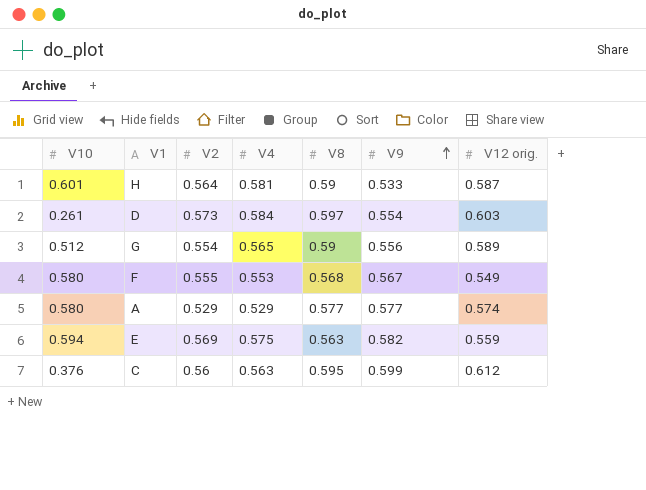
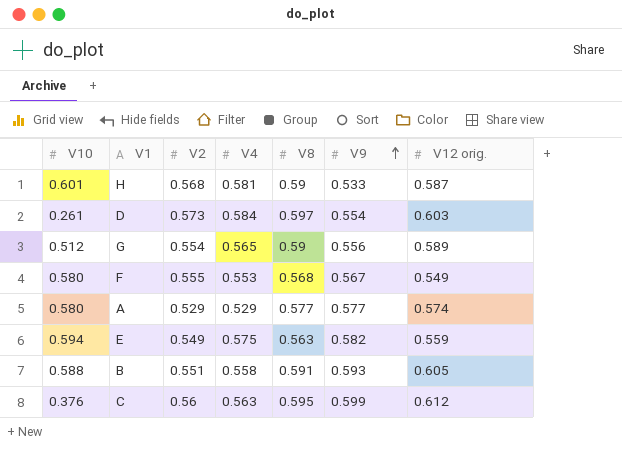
H | V2: 0.564 -> 0.568
E | V2: 0.569 -> 0.549
row B: none -> 0.588 | 0.551 | 0.558 | 0.591 | 0.593 | 0.605

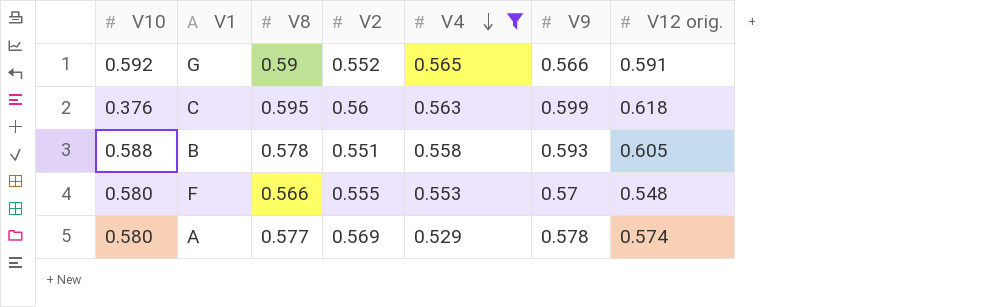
filter: none -> V4 <= 0.565
row order: V9 ascending -> V4 descending
column V8 | position: 5 -> 3
G | V10: 0.512 -> 0.592
G | V2: 0.554 -> 0.552
G | V9: 0.556 -> 0.566
G | V12 orig.: 0.589 -> 0.591
C | V12 orig.: 0.612 -> 0.618
B | V8: 0.591 -> 0.578
F | V8: 0.568 -> 0.566
F | V9: 0.567 -> 0.57
F | V12 orig.: 0.549 -> 0.548
A | V2: 0.529 -> 0.569
A | V9: 0.577 -> 0.578

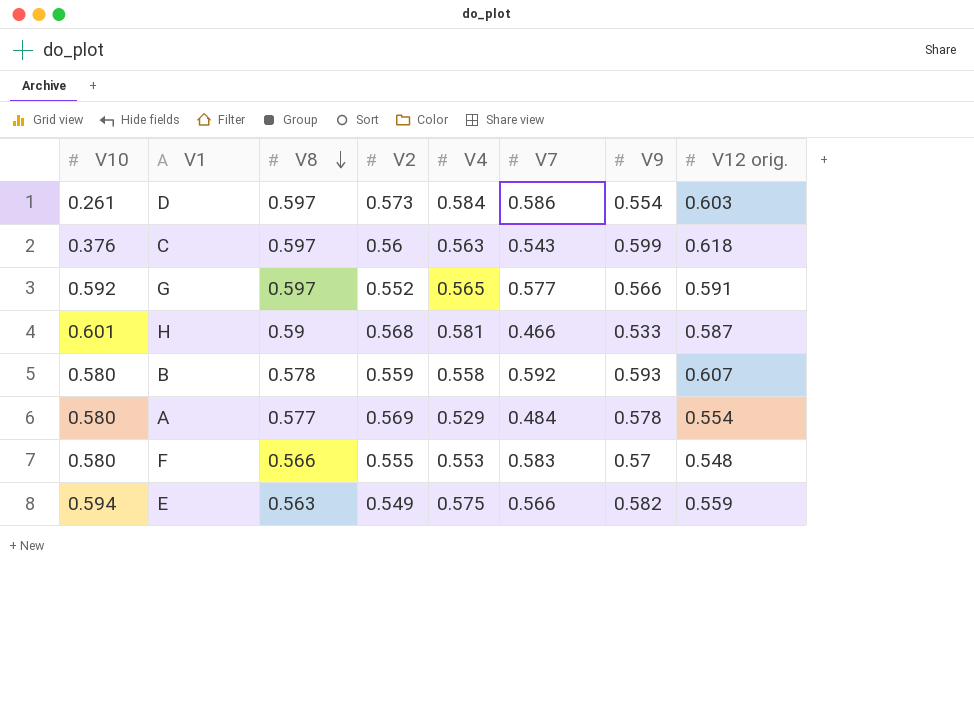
filter: V4 <= 0.565 -> none
row order: V4 descending -> V8 descending
column V7 | position: none -> 6
C | V8: 0.595 -> 0.597
G | V8: 0.59 -> 0.597
B | V10: 0.588 -> 0.580
B | V2: 0.551 -> 0.559
B | V12 orig.: 0.605 -> 0.607
A | V12 orig.: 0.574 -> 0.554

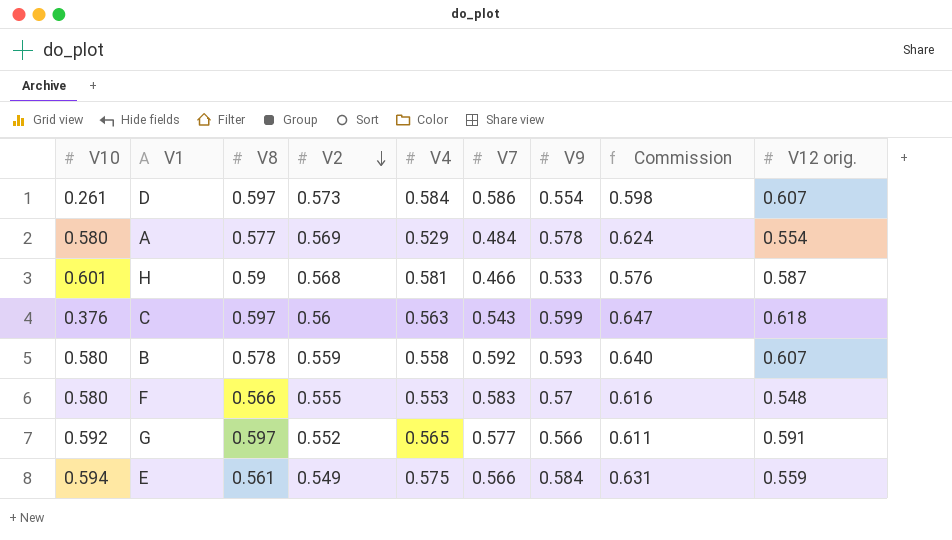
row order: V8 descending -> V2 descending
column Commission | formula: none -> [V9] * 1.08
D | V12 orig.: 0.603 -> 0.607
E | V8: 0.563 -> 0.561
E | V9: 0.582 -> 0.584

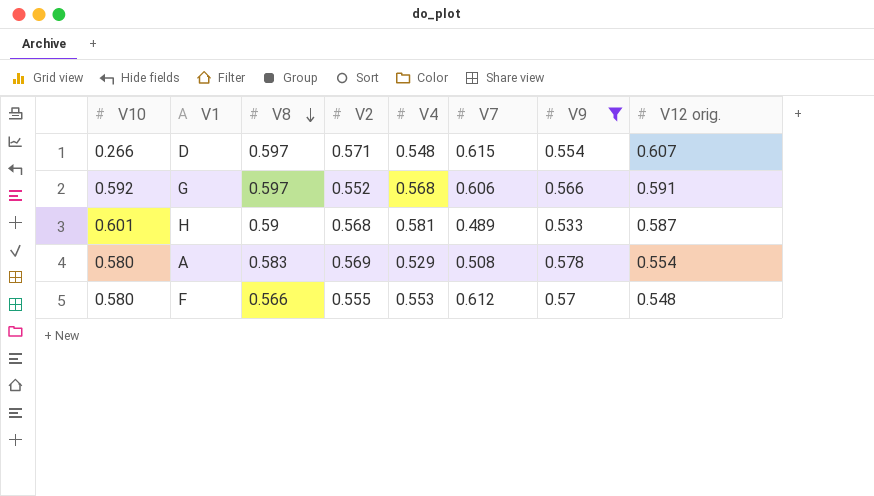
filter: none -> V9 <= 0.578
row order: V2 descending -> V8 descending
column Commission | formula: [V9] * 1.08 -> none
D | V10: 0.261 -> 0.266
D | V2: 0.573 -> 0.571
D | V4: 0.584 -> 0.548
D | V7: 0.586 -> 0.615
G | V4: 0.565 -> 0.568
G | V7: 0.577 -> 0.606
H | V7: 0.466 -> 0.489
A | V8: 0.577 -> 0.583
A | V7: 0.484 -> 0.508
F | V7: 0.583 -> 0.612

